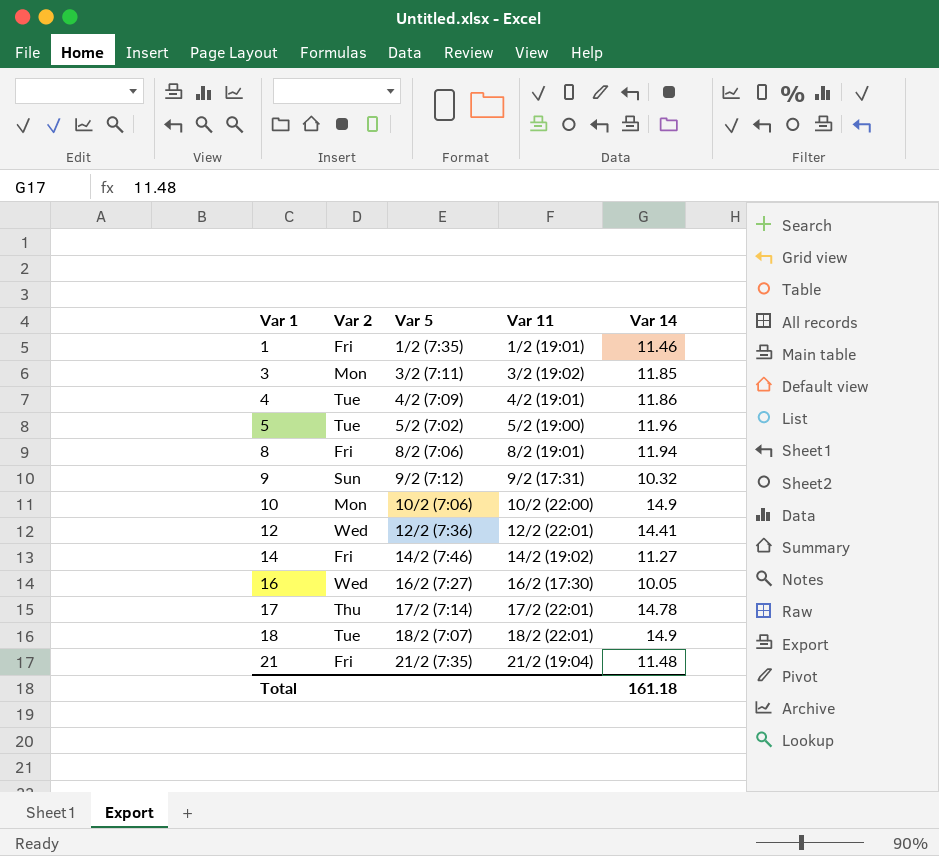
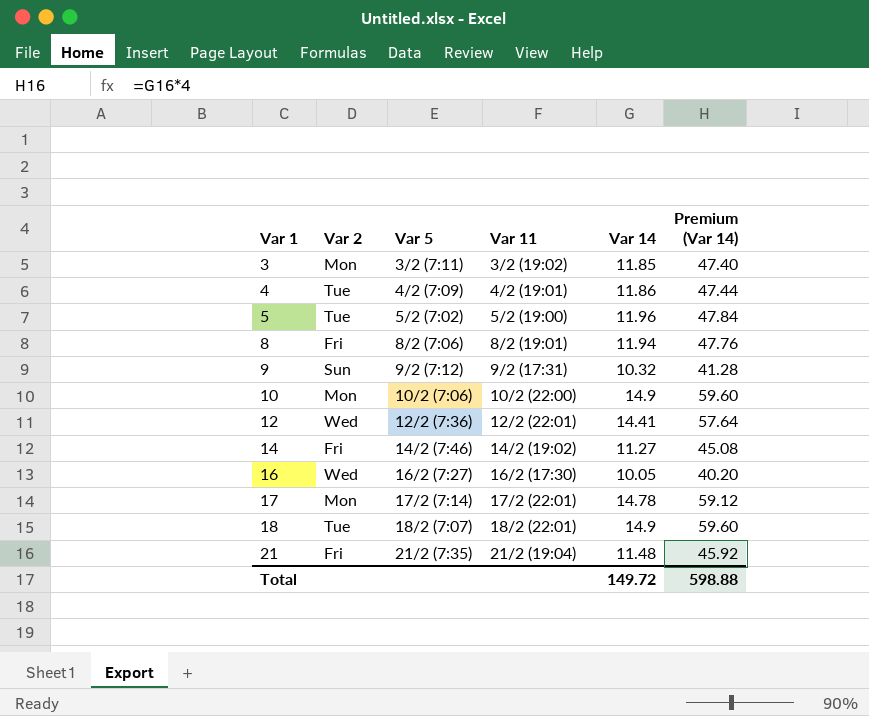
column Premium (Var 14) | formula: none -> [Var 14] * 4
row 1: Fri | 1/2 (7:35) | 1/2 (19:01) | 11.46 -> none
17 | Var 2: Thu -> Mon
Total | Var 14: 161.18 -> 149.72

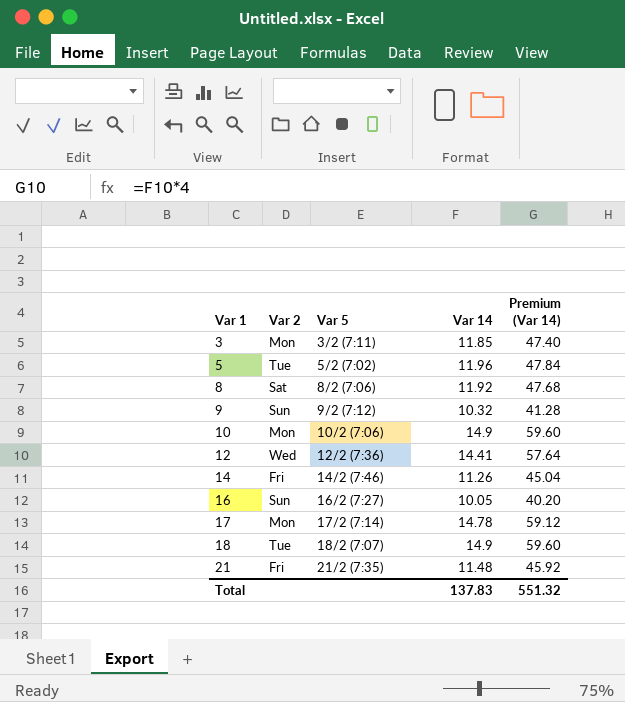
column Var 11 | position: 4 -> none
row 4: Tue | 4/2 (7:09) | 4/2 (19:01) | 11.86 | 47.44 -> none
8 | Var 2: Fri -> Sat
8 | Var 14: 11.94 -> 11.92
8 | Premium (Var 14): 47.76 -> 47.68
14 | Var 14: 11.27 -> 11.26
14 | Premium (Var 14): 45.08 -> 45.04
16 | Var 2: Wed -> Sun
Total | Var 14: 149.72 -> 137.83
Total | Premium (Var 14): 598.88 -> 551.32

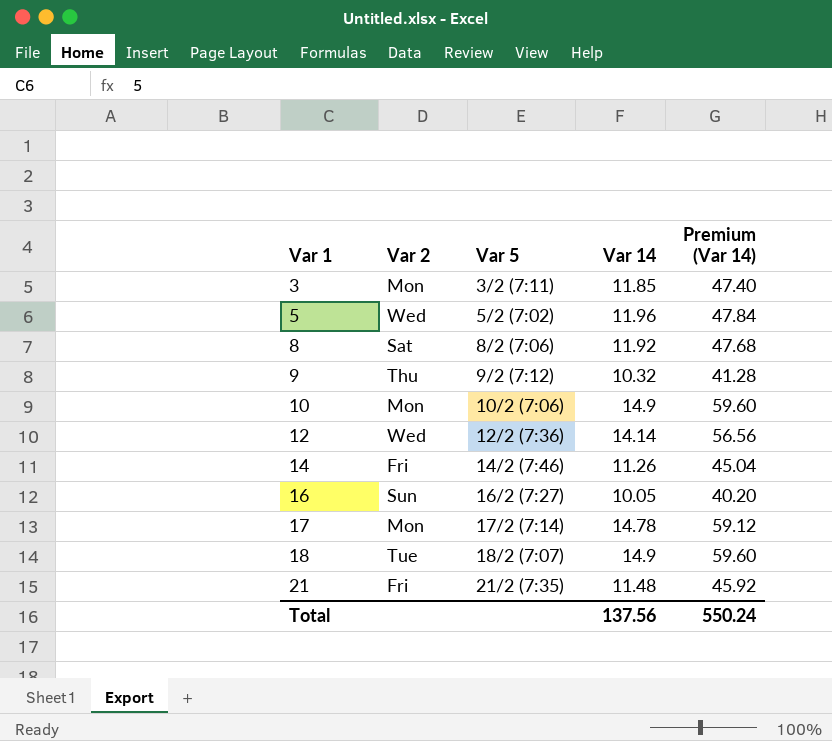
5 | Var 2: Tue -> Wed
9 | Var 2: Sun -> Thu
12 | Var 14: 14.41 -> 14.14
12 | Premium (Var 14): 57.64 -> 56.56
Total | Var 14: 137.83 -> 137.56
Total | Premium (Var 14): 551.32 -> 550.24

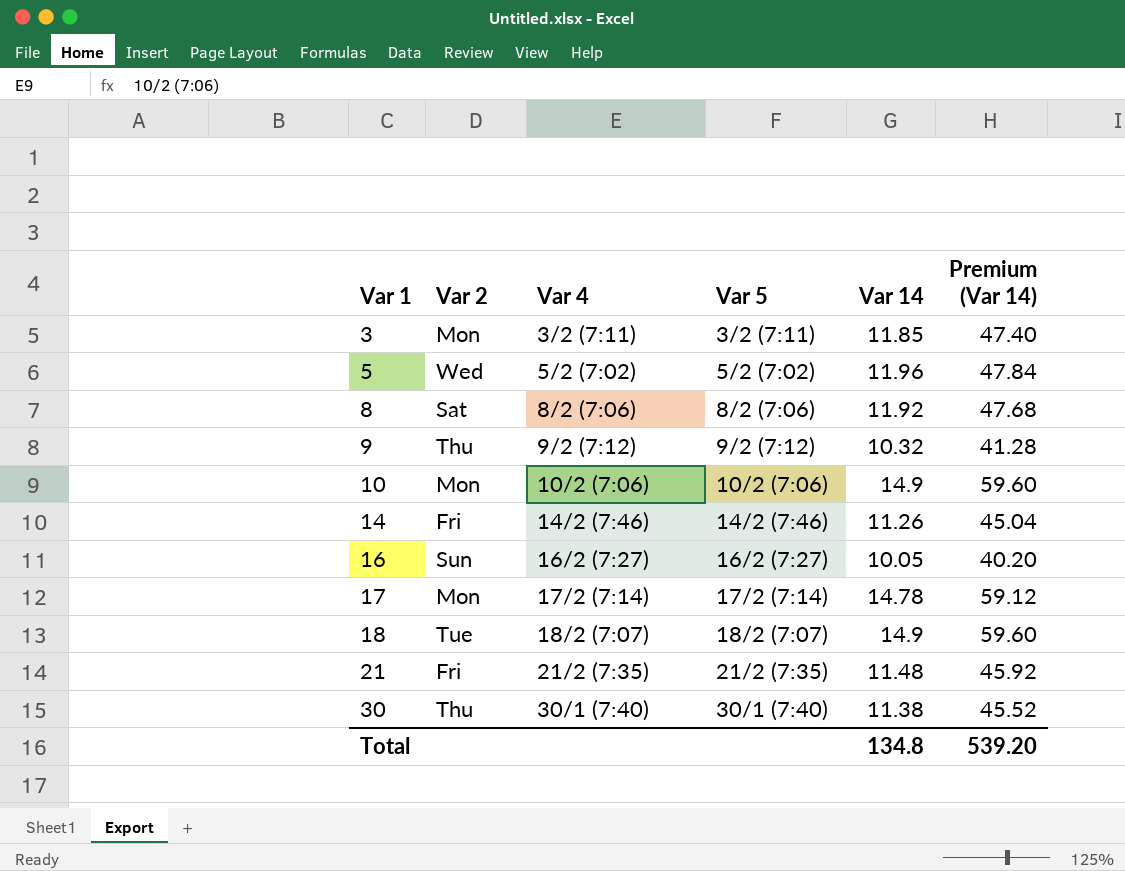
column Var 4 | position: none -> 3
row 12: Wed | 12/2 (7:36) | 14.14 | 56.56 -> none
row 30: none -> Thu | 30/1 (7:40) | 30/1 (7:40) | 11.38 | 45.52
Total | Var 14: 137.56 -> 134.8
Total | Premium (Var 14): 550.24 -> 539.20

